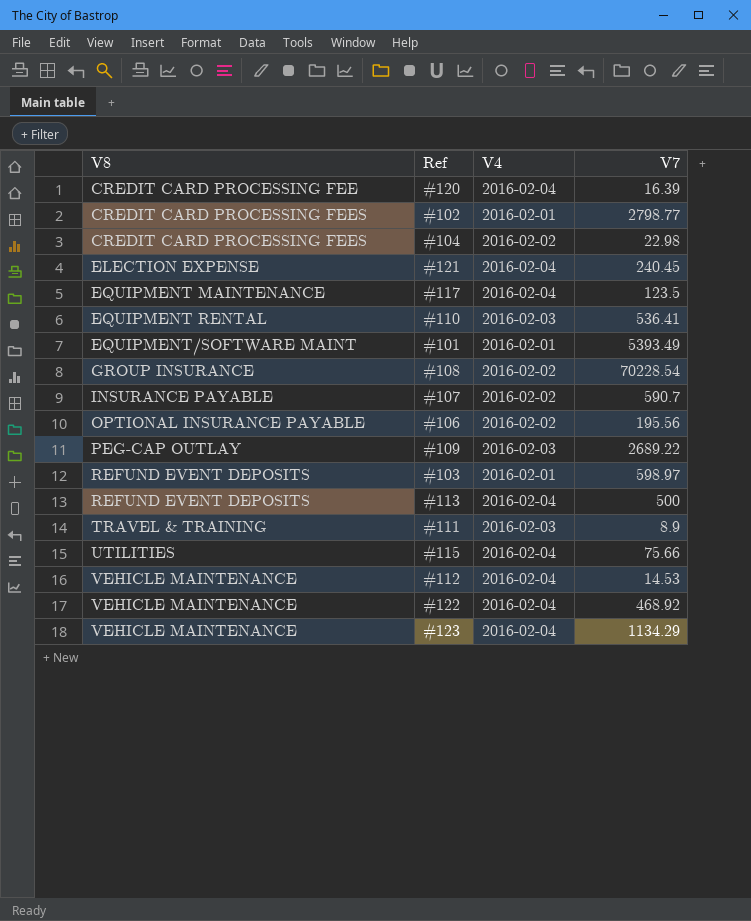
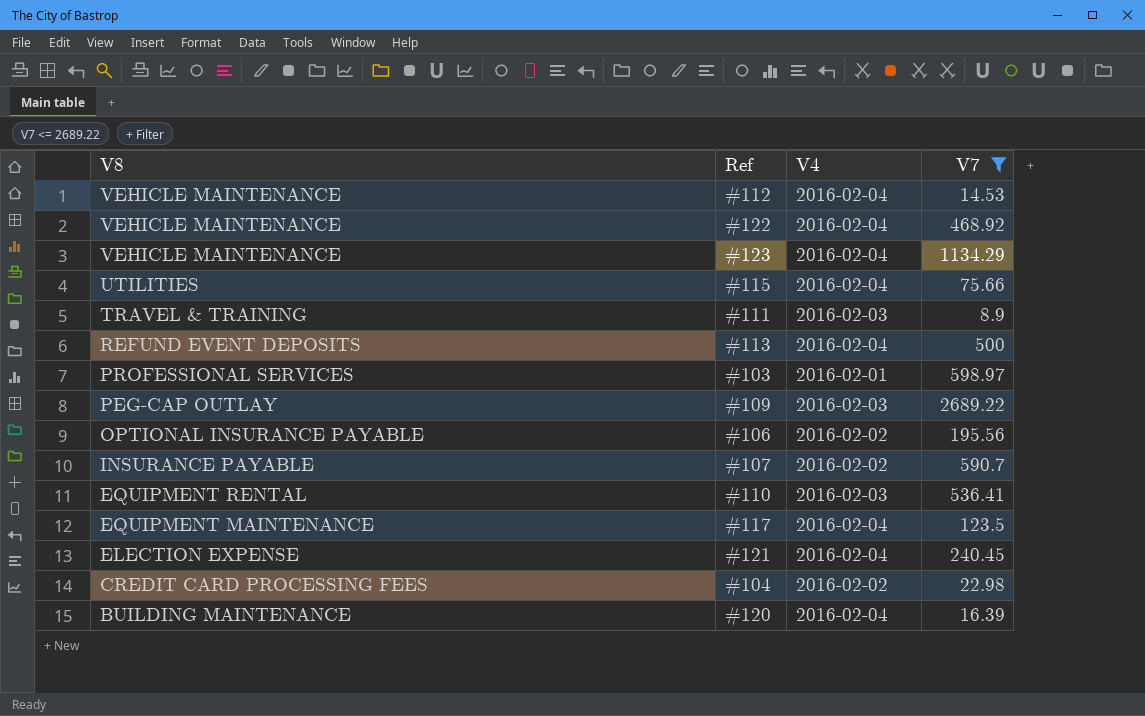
filter: none -> V7 <= 2689.22
row order: V8 ascending -> V8 descending
#103 | V8: REFUND EVENT DEPOSITS -> PROFESSIONAL SERVICES
#120 | V8: CREDIT CARD PROCESSING FEE -> BUILDING MAINTENANCE

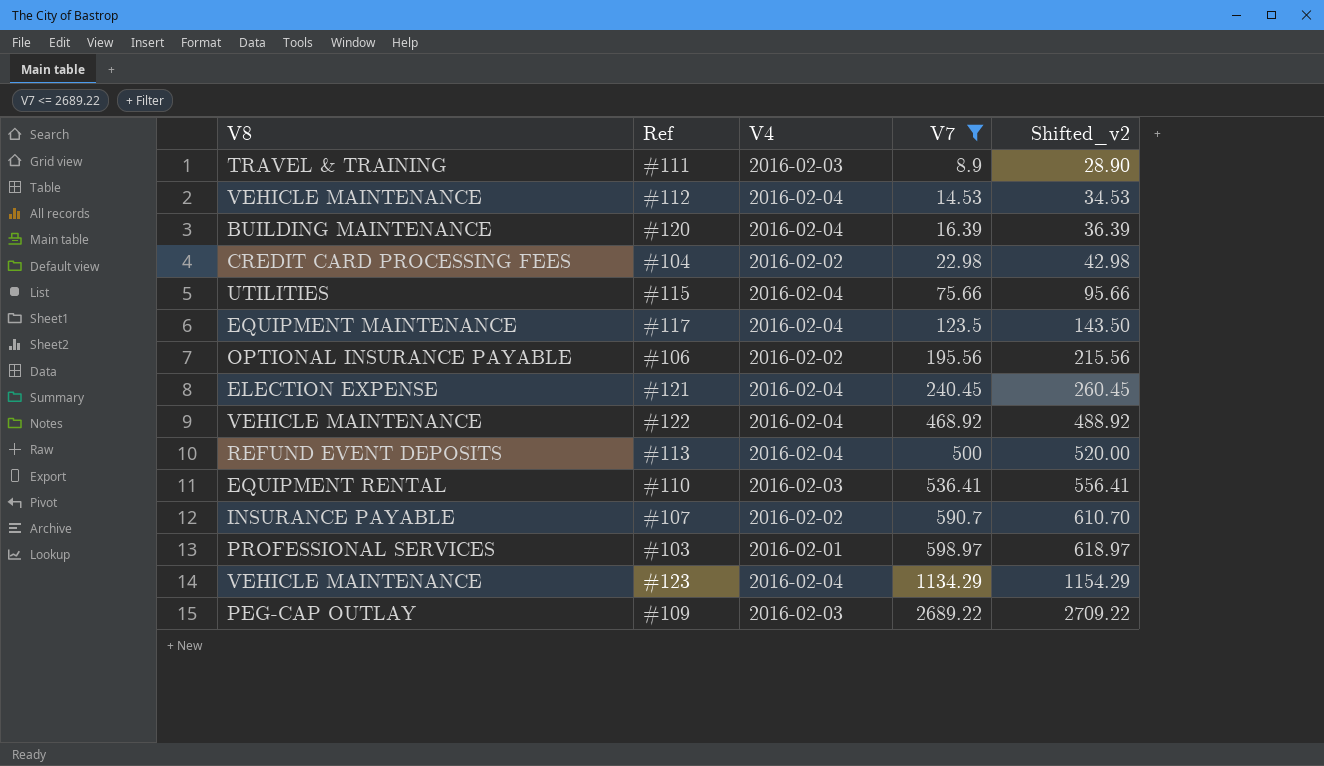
row order: V8 descending -> V7 ascending
column Shifted_v2 | formula: none -> [V7] + 20

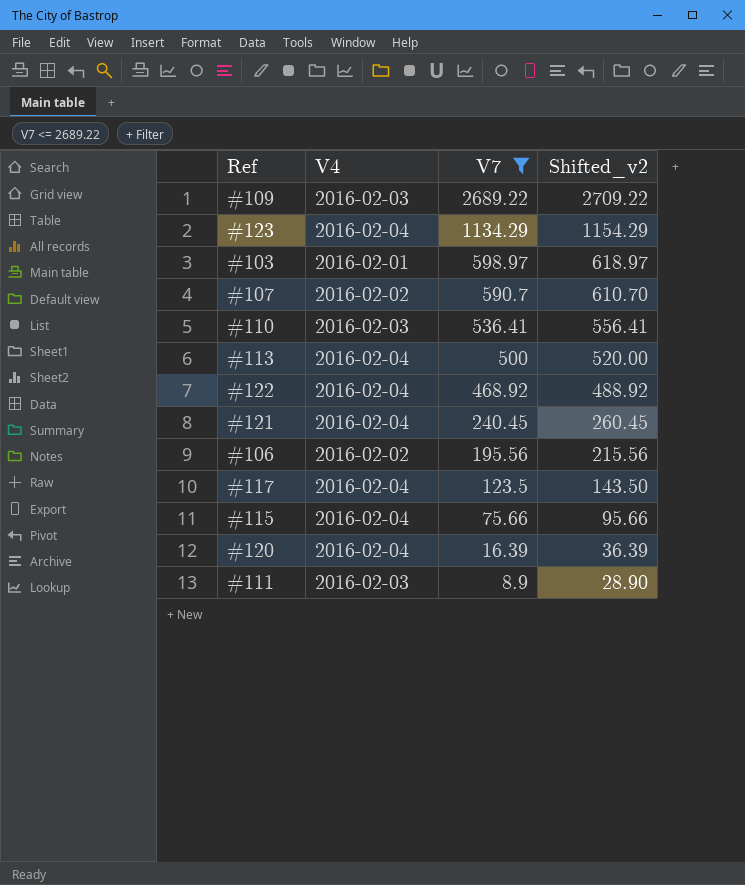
row order: V7 ascending -> V7 descending
column V8 | position: 1 -> none
row #112: VEHICLE MAINTENANCE | 2016-02-04 | 14.53 | 34.53 -> none
row #104: CREDIT CARD PROCESSING FEES | 2016-02-02 | 22.98 | 42.98 -> none

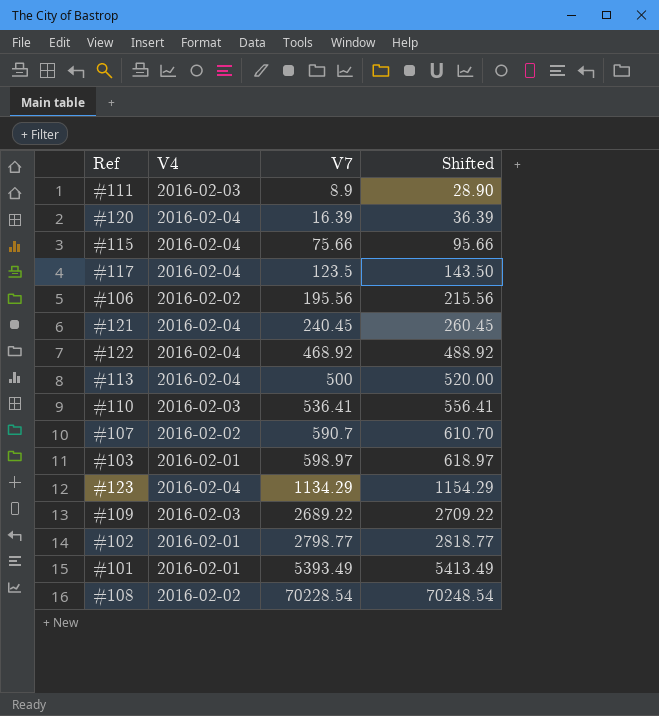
filter: V7 <= 2689.22 -> none
row order: V7 descending -> V7 ascending
column name: Shifted_v2 -> Shifted

